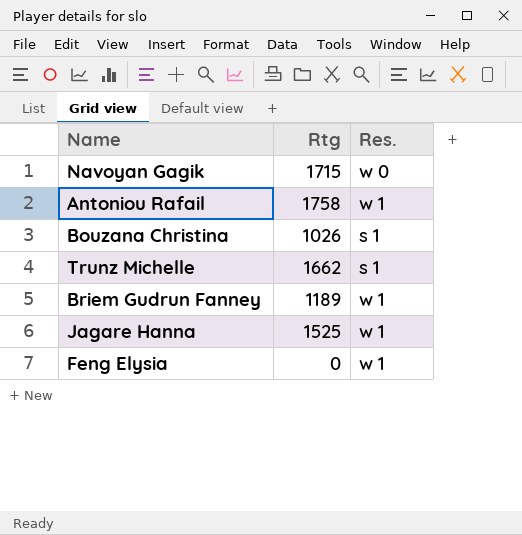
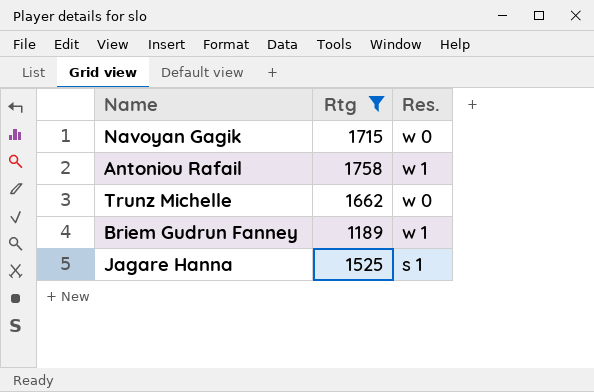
filter: none -> Rtg >= 1189
Trunz Michelle | Res.: s 1 -> w 0
Jagare Hanna | Res.: w 1 -> s 1

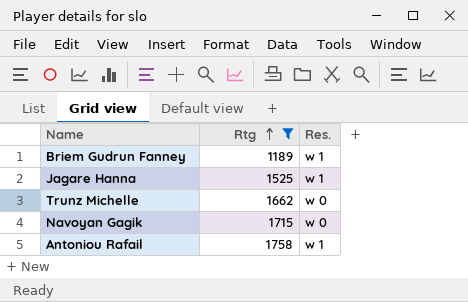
row order: none -> Rtg ascending
Jagare Hanna | Res.: s 1 -> w 1

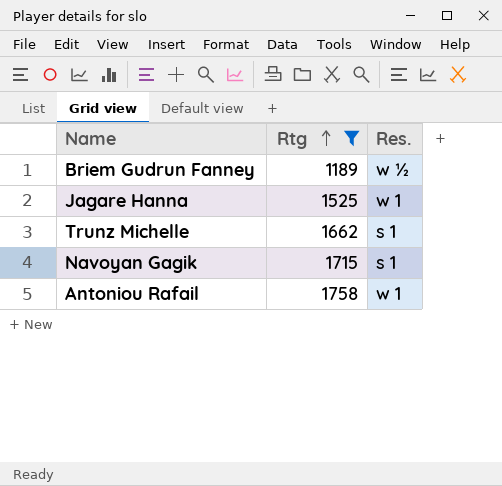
Briem Gudrun Fanney | Res.: w 1 -> w ½
Trunz Michelle | Res.: w 0 -> s 1
Navoyan Gagik | Res.: w 0 -> s 1

